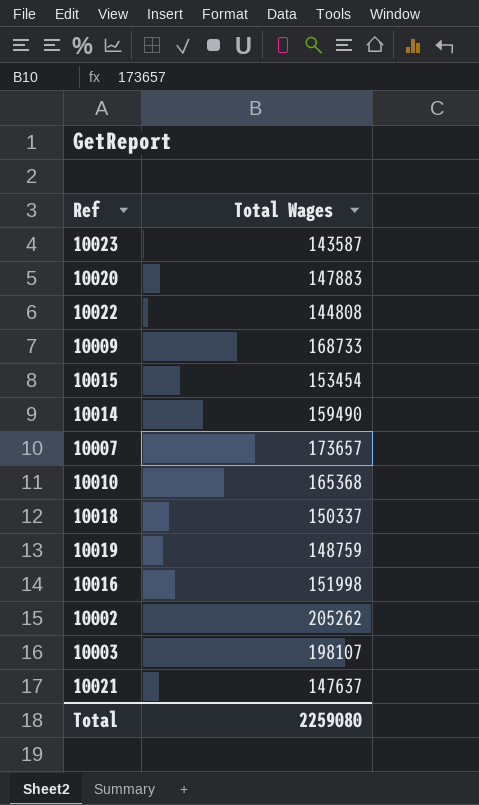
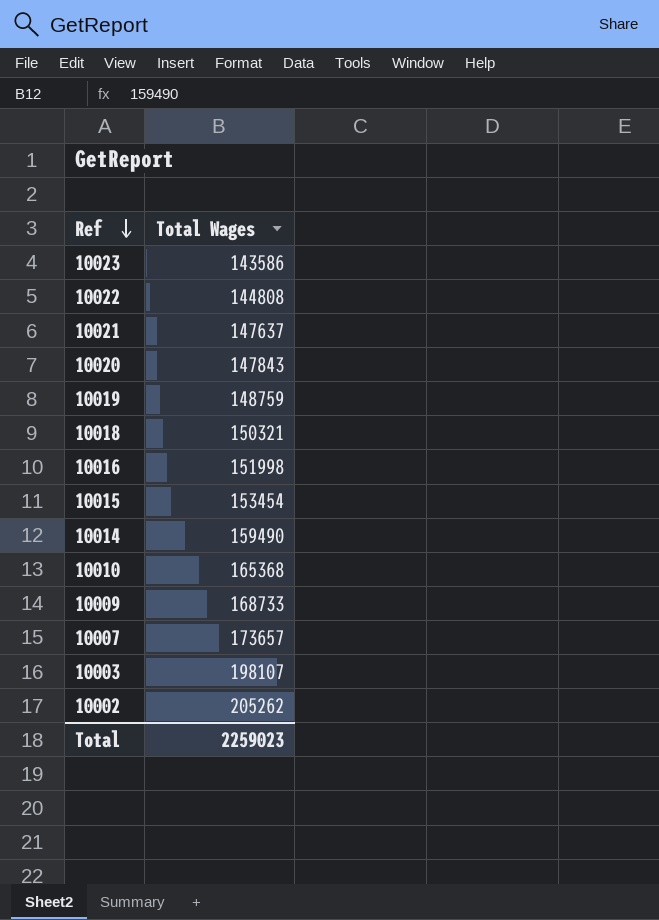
row order: none -> Ref descending
10023 | Total Wages: 143587 -> 143586
10020 | Total Wages: 147883 -> 147843
10018 | Total Wages: 150337 -> 150321
Total | Total Wages: 2259080 -> 2259023

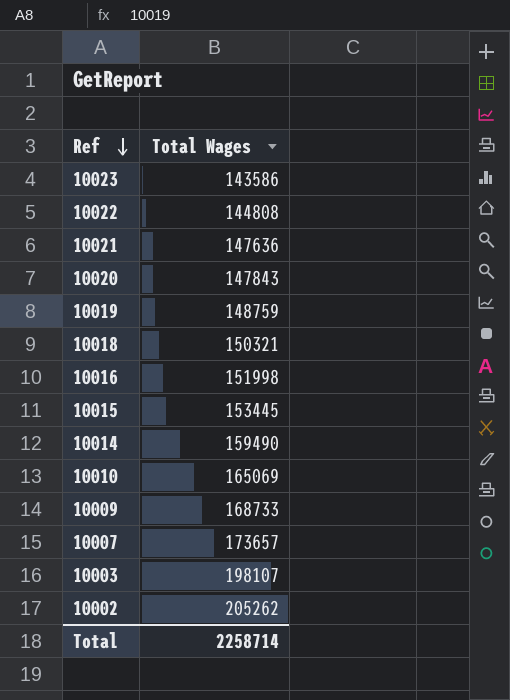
10021 | Total Wages: 147637 -> 147636
10015 | Total Wages: 153454 -> 153445
10010 | Total Wages: 165368 -> 165069
Total | Total Wages: 2259023 -> 2258714

